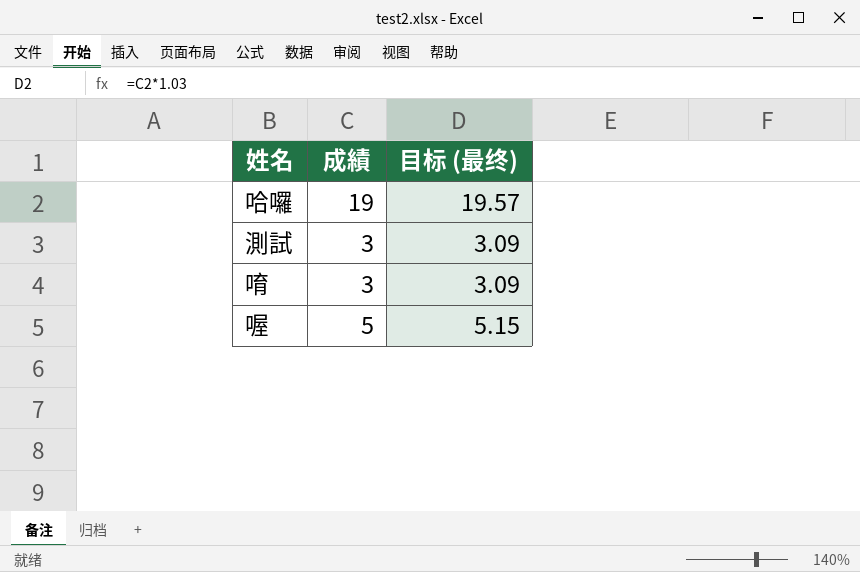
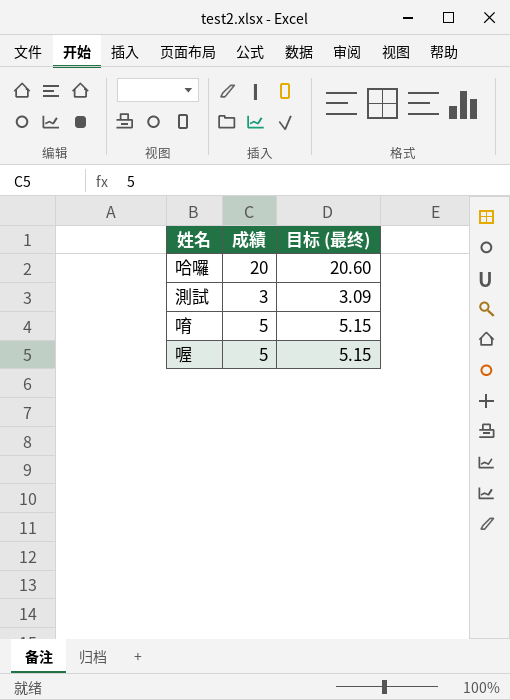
哈囉 | 成績: 19 -> 20
哈囉 | 目标 (最终): 19.57 -> 20.60
唷 | 成績: 3 -> 5
唷 | 目标 (最终): 3.09 -> 5.15

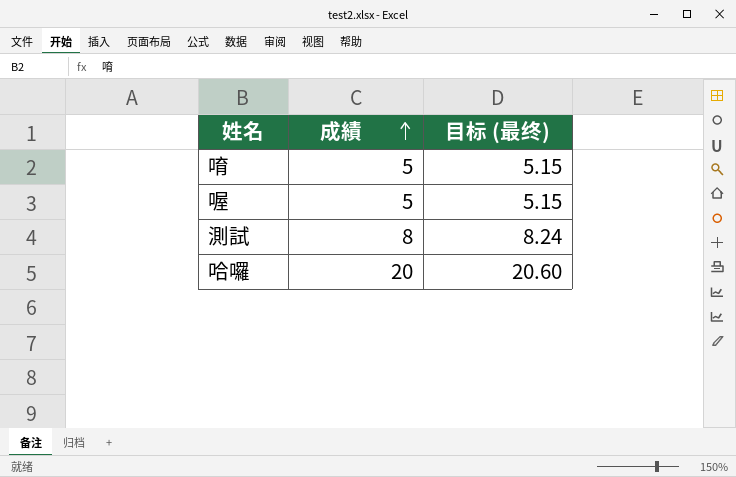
row order: none -> 成績 ascending
測試 | 成績: 3 -> 8
測試 | 目标 (最终): 3.09 -> 8.24

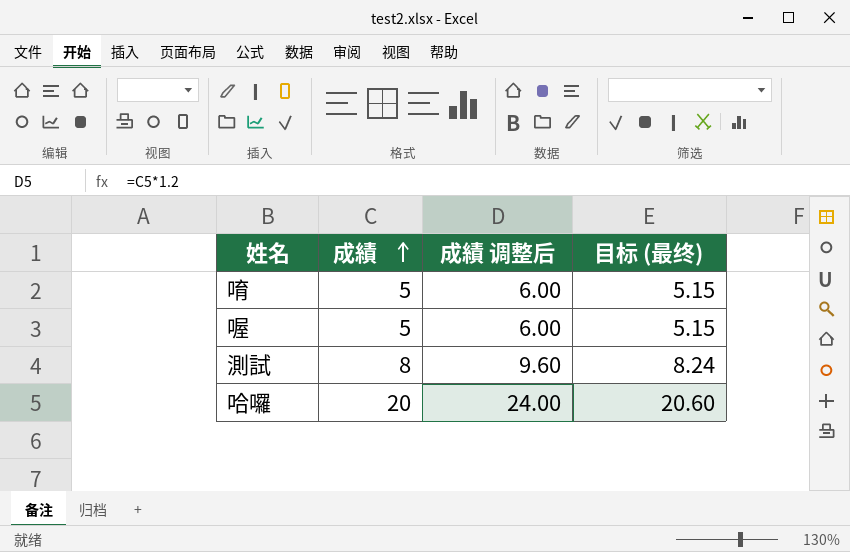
column 成績 调整后 | formula: none -> [成績] * 1.2

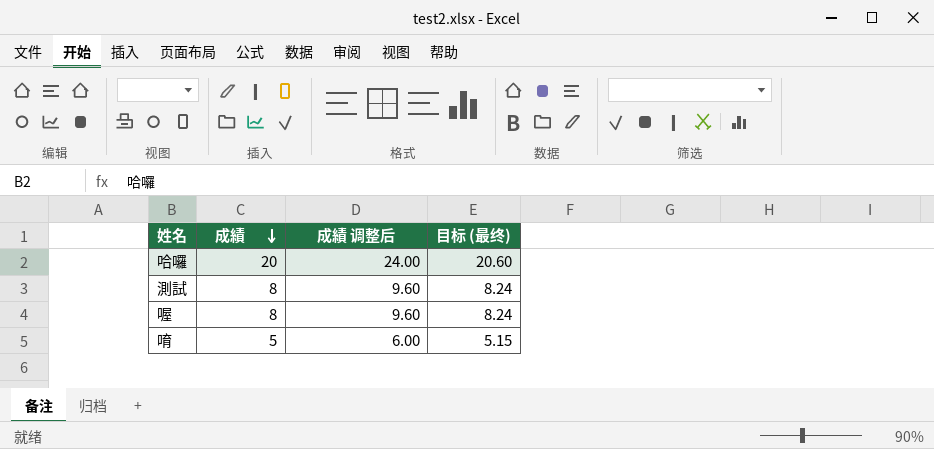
row order: 成績 ascending -> 成績 descending
喔 | 成績: 5 -> 8
喔 | 成績 调整后: 6.00 -> 9.60
喔 | 目标 (最终): 5.15 -> 8.24

